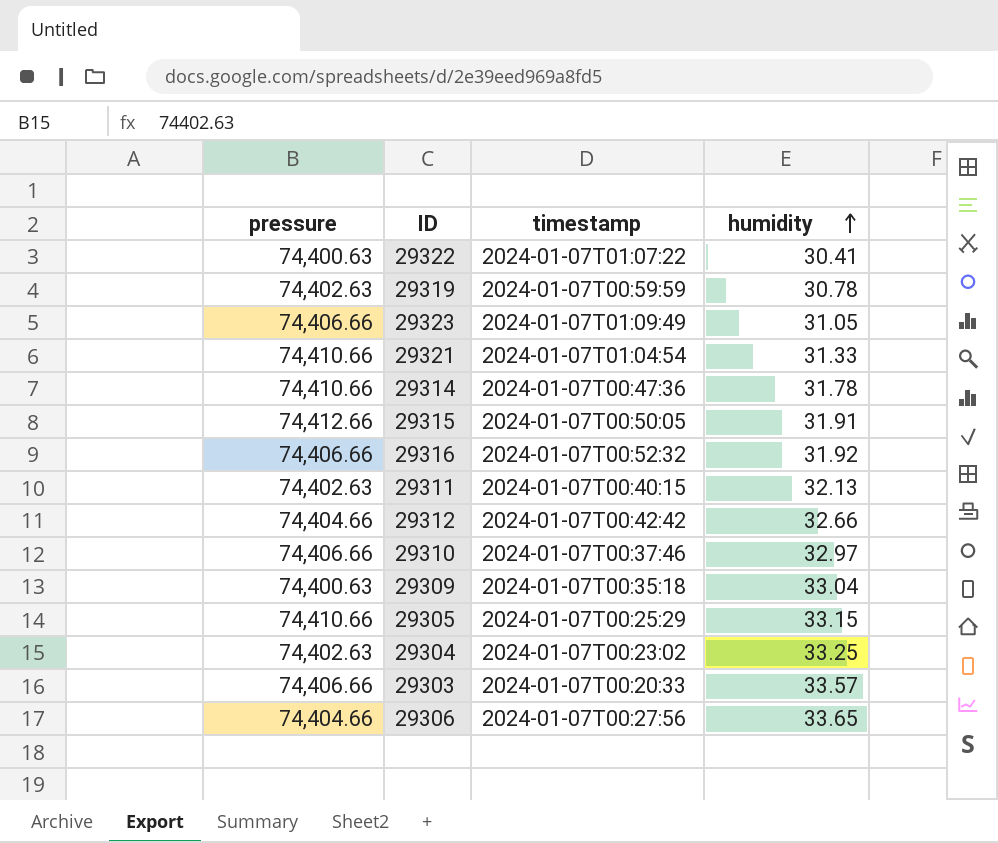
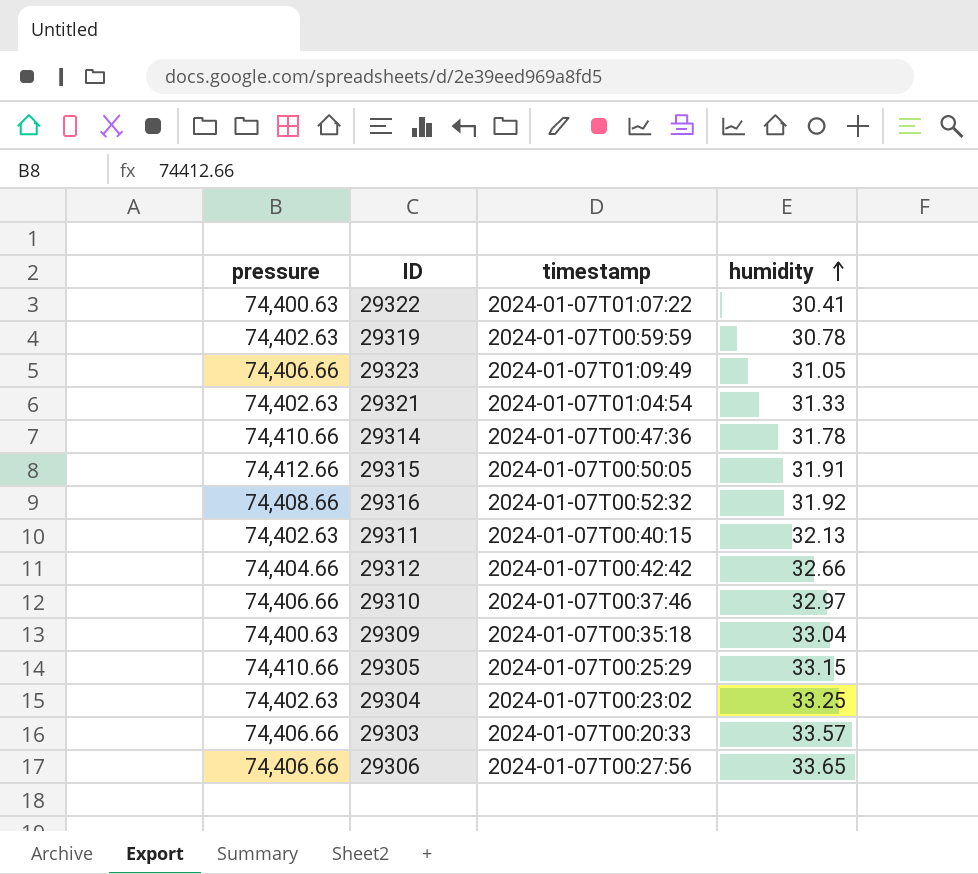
29321 | pressure: 74,410.66 -> 74,402.63
29316 | pressure: 74,406.66 -> 74,408.66
29306 | pressure: 74,404.66 -> 74,406.66

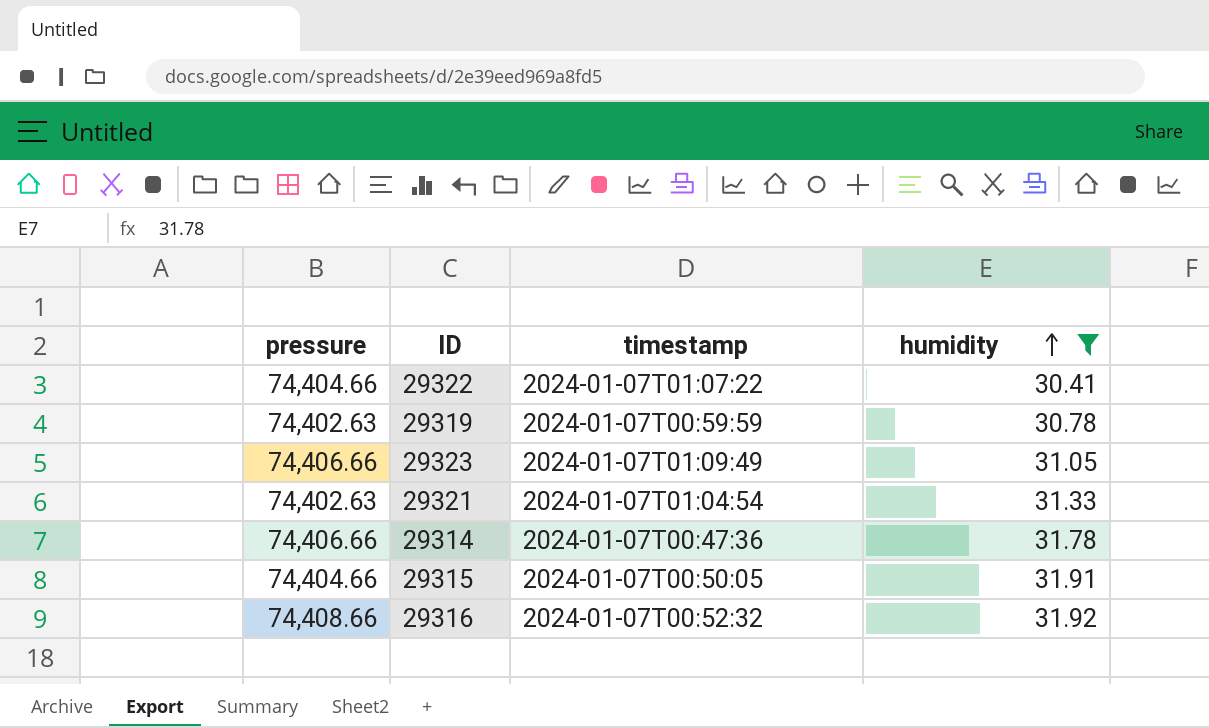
filter: none -> humidity <= 31.92
29322 | pressure: 74,400.63 -> 74,404.66
29314 | pressure: 74,410.66 -> 74,406.66
29315 | pressure: 74,412.66 -> 74,404.66

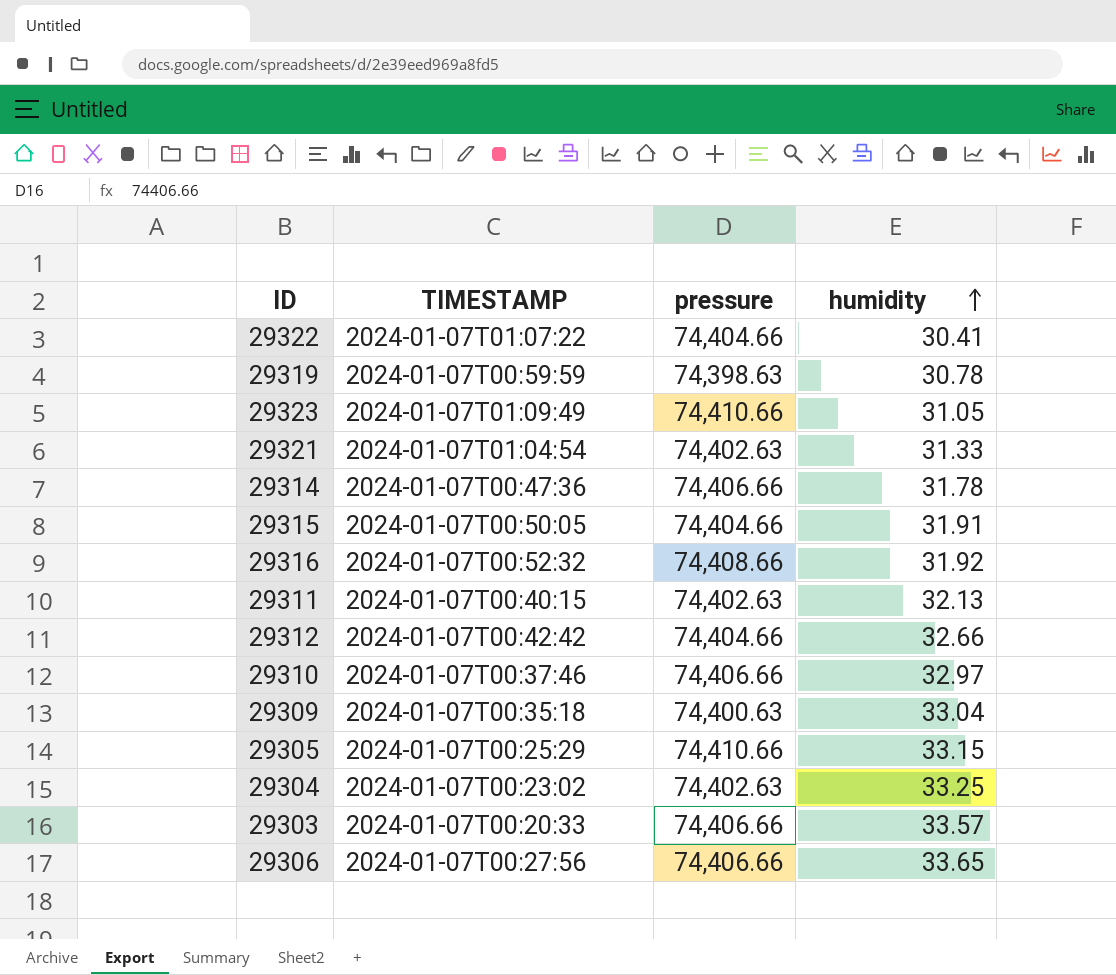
filter: humidity <= 31.92 -> none
column name: timestamp -> TIMESTAMP
column pressure | position: 1 -> 3
29319 | pressure: 74,402.63 -> 74,398.63
29323 | pressure: 74,406.66 -> 74,410.66

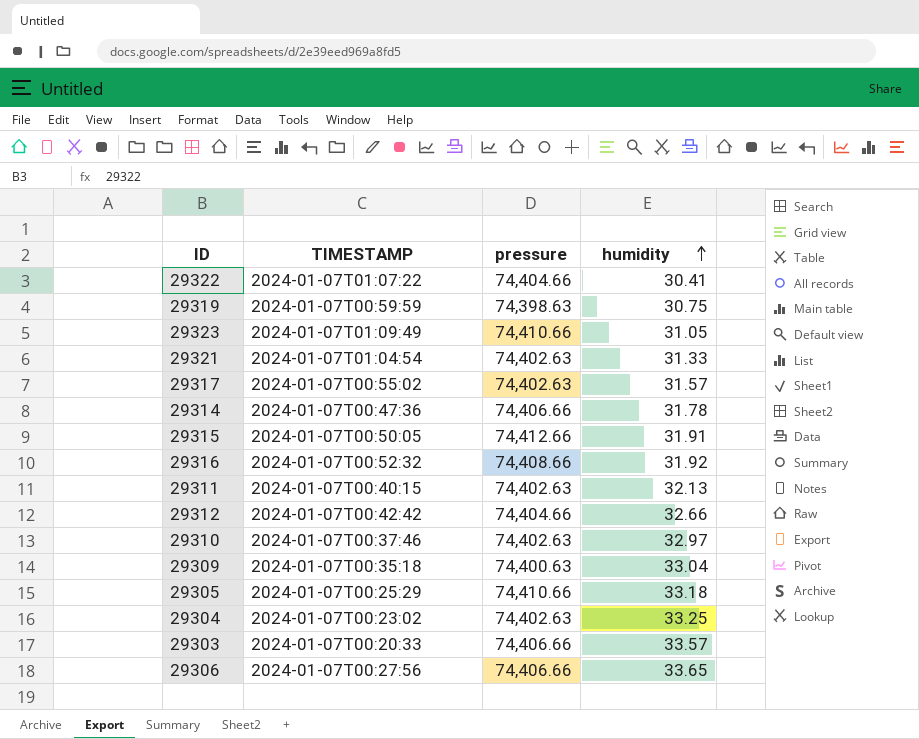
29319 | humidity: 30.78 -> 30.75
row 29317: none -> 2024-01-07T00:55:02 | 74,402.63 | 31.57
29315 | pressure: 74,404.66 -> 74,412.66
29310 | pressure: 74,406.66 -> 74,402.63
29305 | humidity: 33.15 -> 33.18

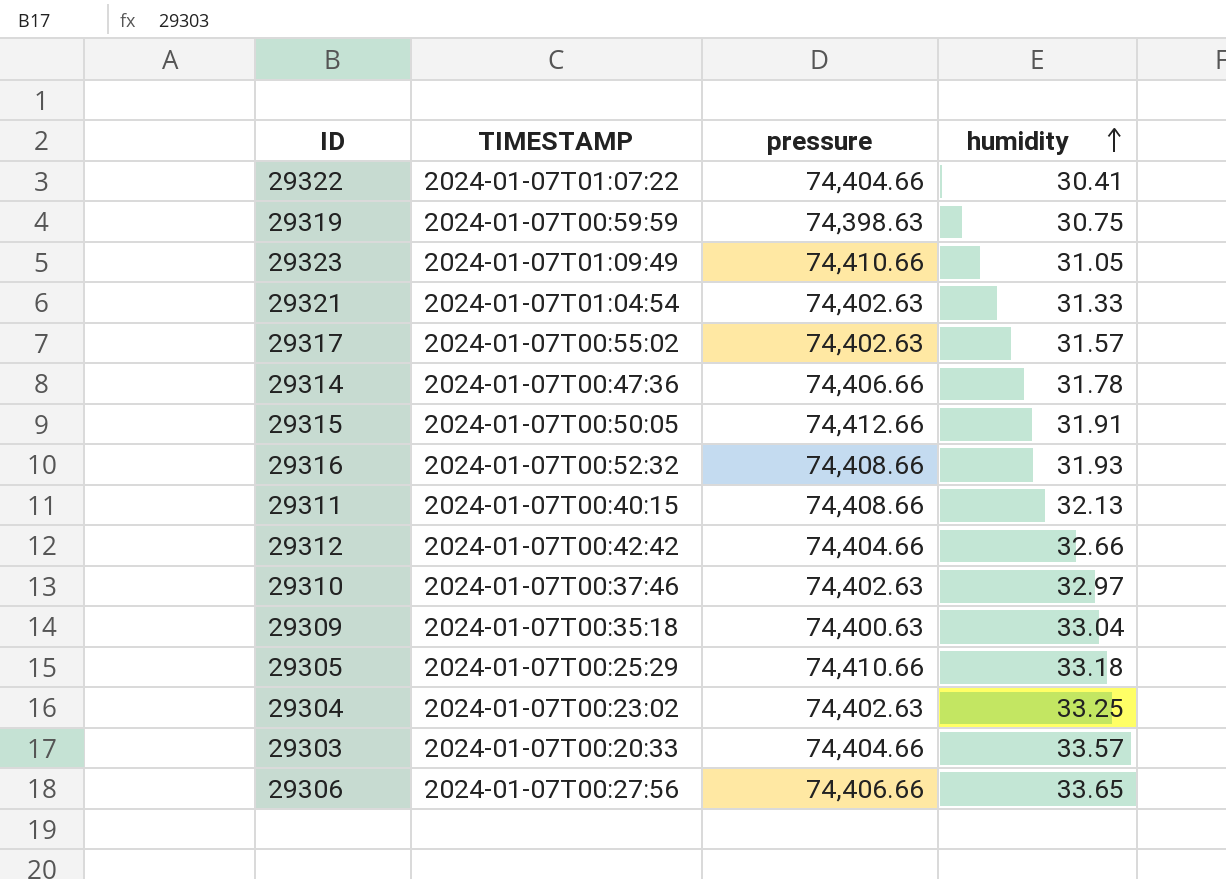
29316 | humidity: 31.92 -> 31.93
29311 | pressure: 74,402.63 -> 74,408.66
29303 | pressure: 74,406.66 -> 74,404.66

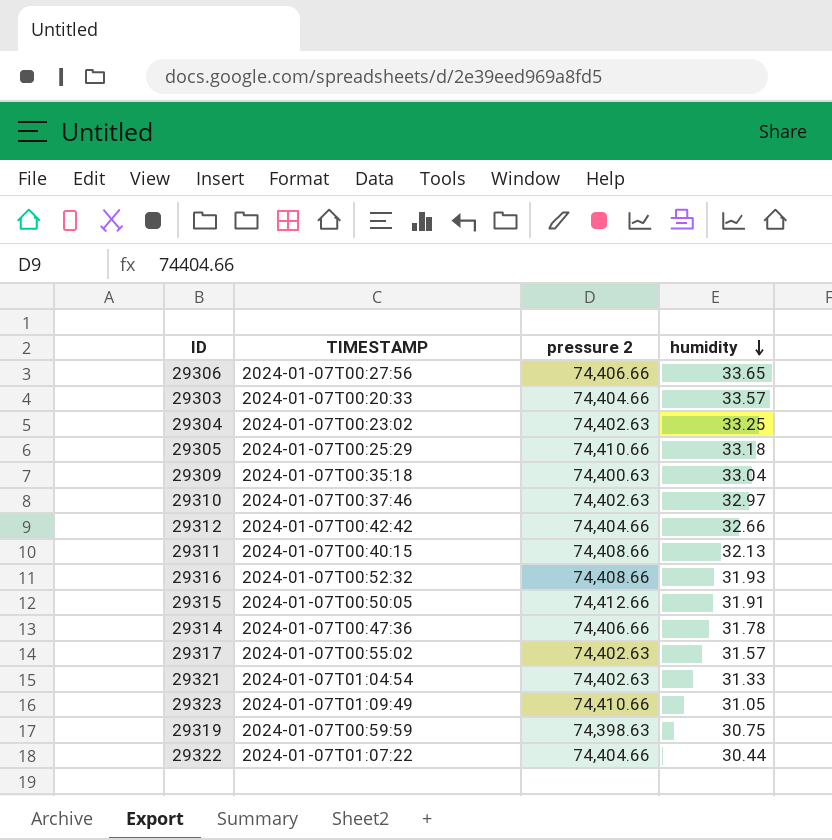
row order: humidity ascending -> humidity descending
column name: pressure -> pressure 2
29322 | humidity: 30.41 -> 30.44

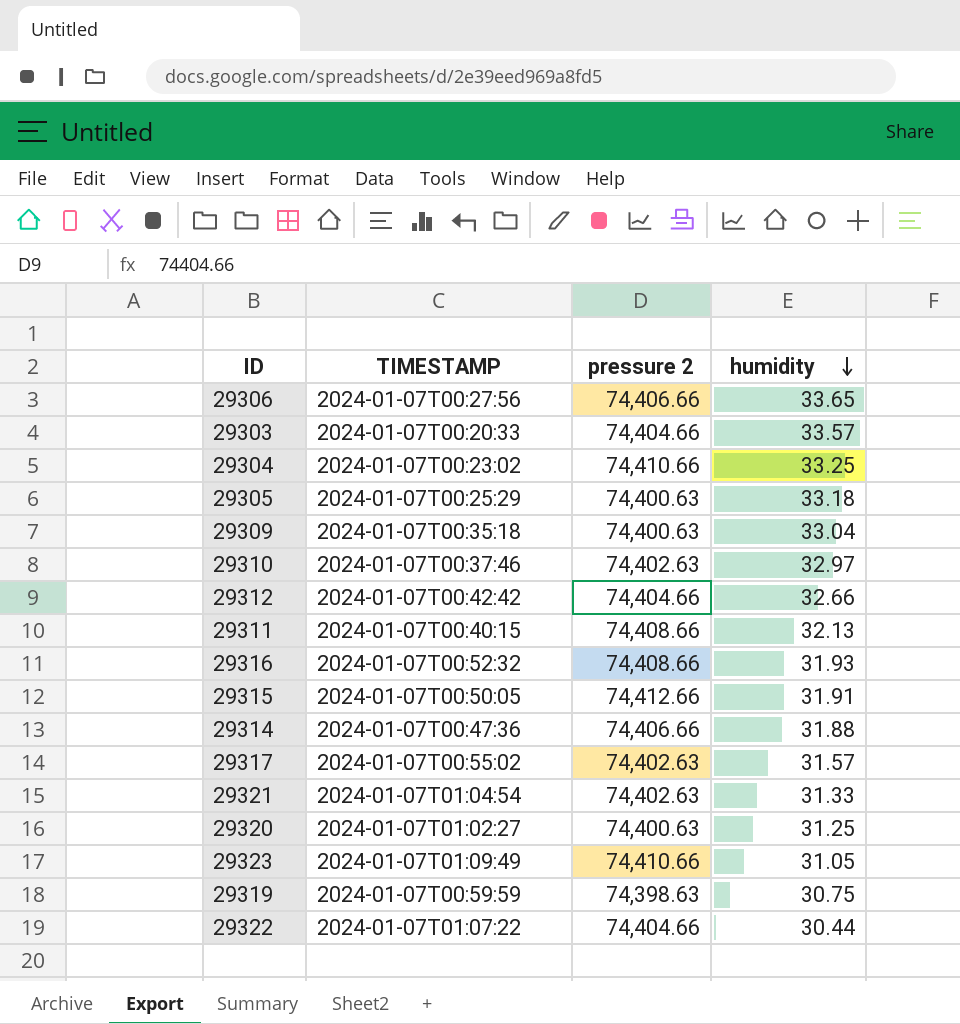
29304 | pressure 2: 74,402.63 -> 74,410.66
29305 | pressure 2: 74,410.66 -> 74,400.63
29314 | humidity: 31.78 -> 31.88
row 29320: none -> 2024-01-07T01:02:27 | 74,400.63 | 31.25

